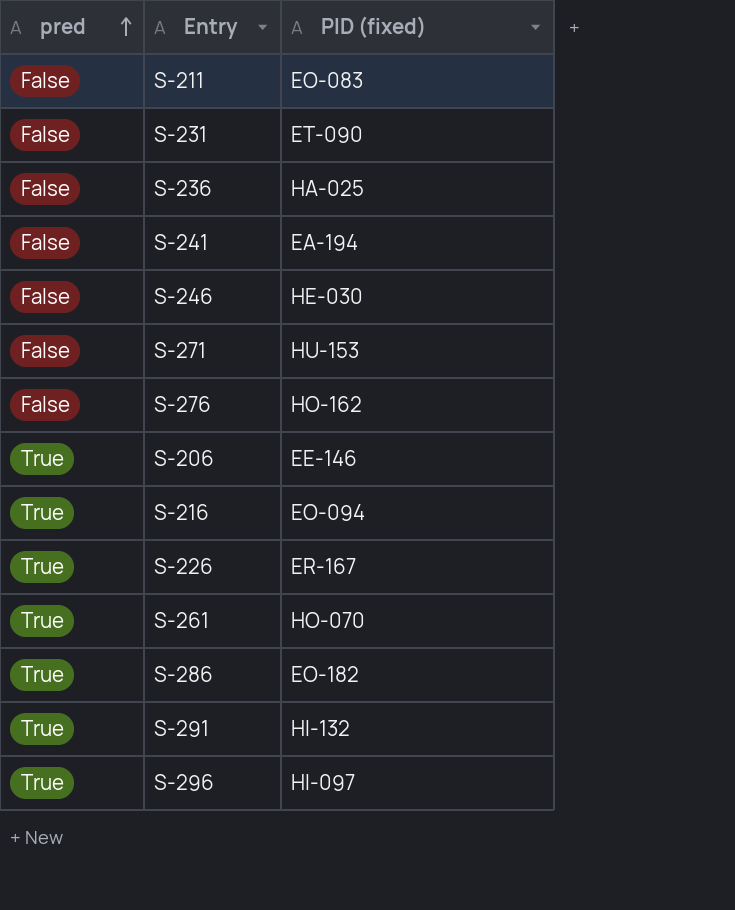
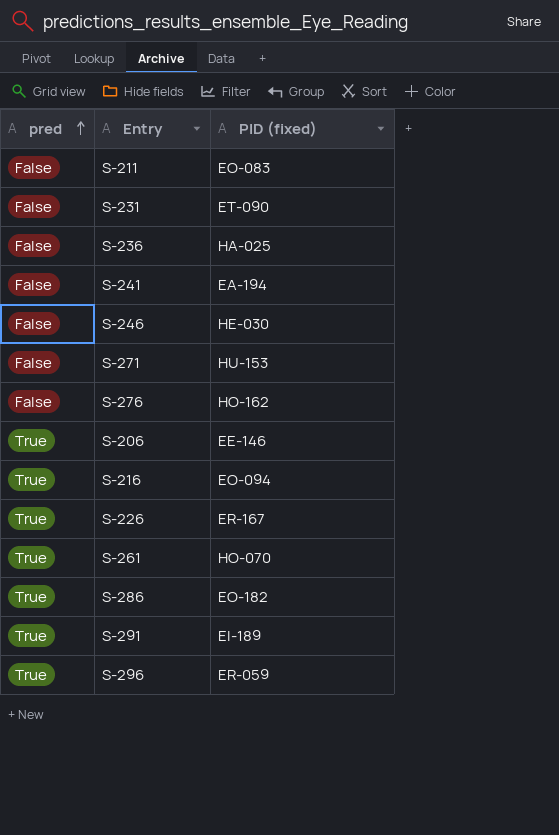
S-291 | PID (fixed): HI-132 -> EI-189
S-296 | PID (fixed): HI-097 -> ER-059

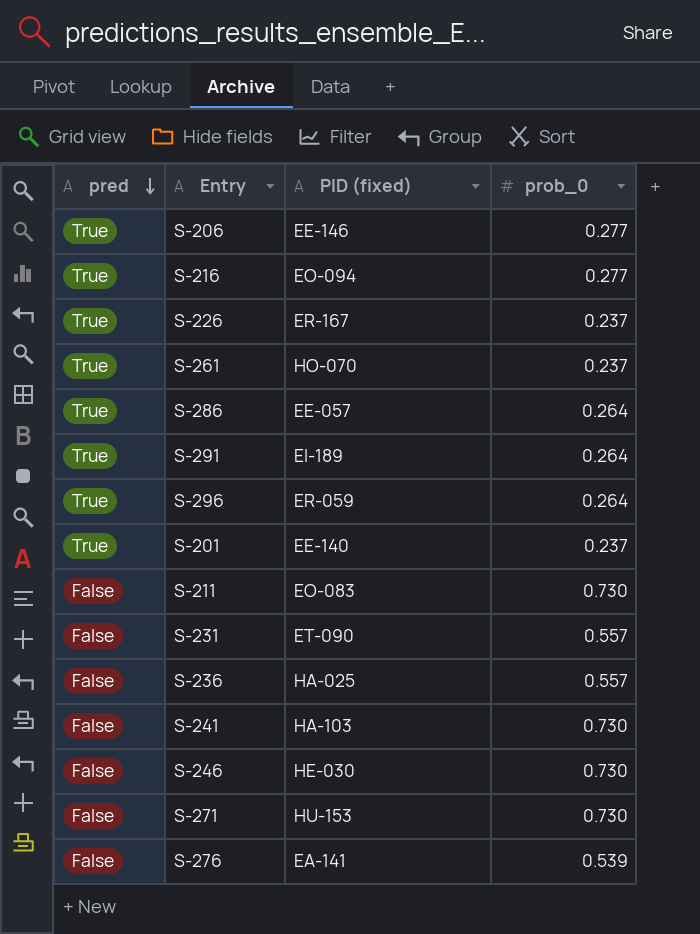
row order: pred ascending -> pred descending
column prob_0 | position: none -> 4
S-286 | PID (fixed): EO-182 -> EE-057
row S-201: none -> True | EE-140 | 0.237
S-241 | PID (fixed): EA-194 -> HA-103
S-276 | PID (fixed): HO-162 -> EA-141

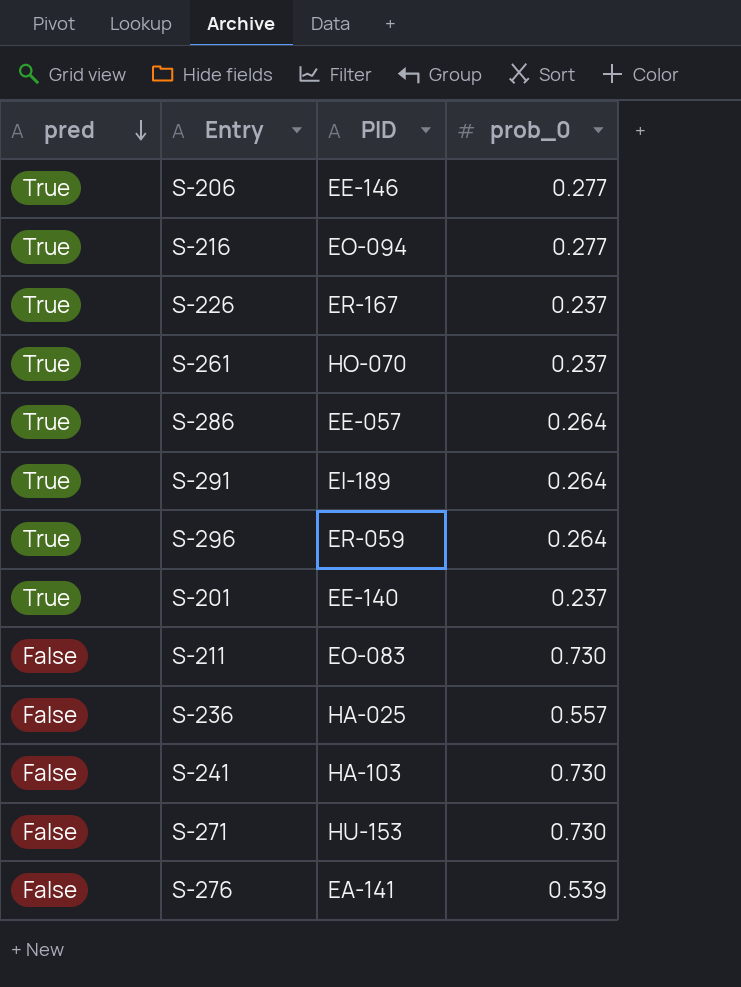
column name: PID (fixed) -> PID
row S-231: False | ET-090 | 0.557 -> none
row S-246: False | HE-030 | 0.730 -> none

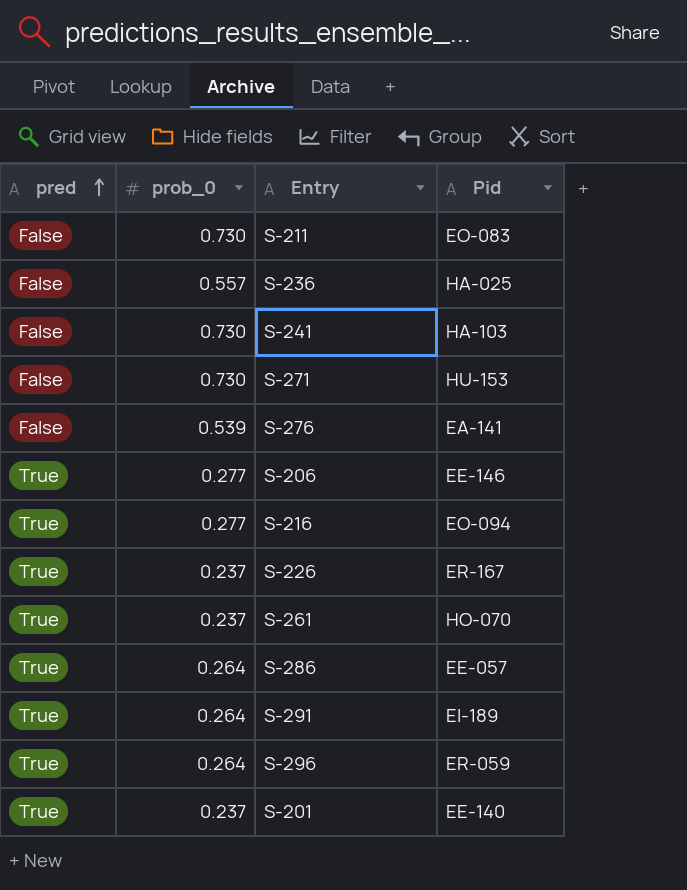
row order: pred descending -> pred ascending
column prob_0 | position: 4 -> 2
column name: PID -> Pid

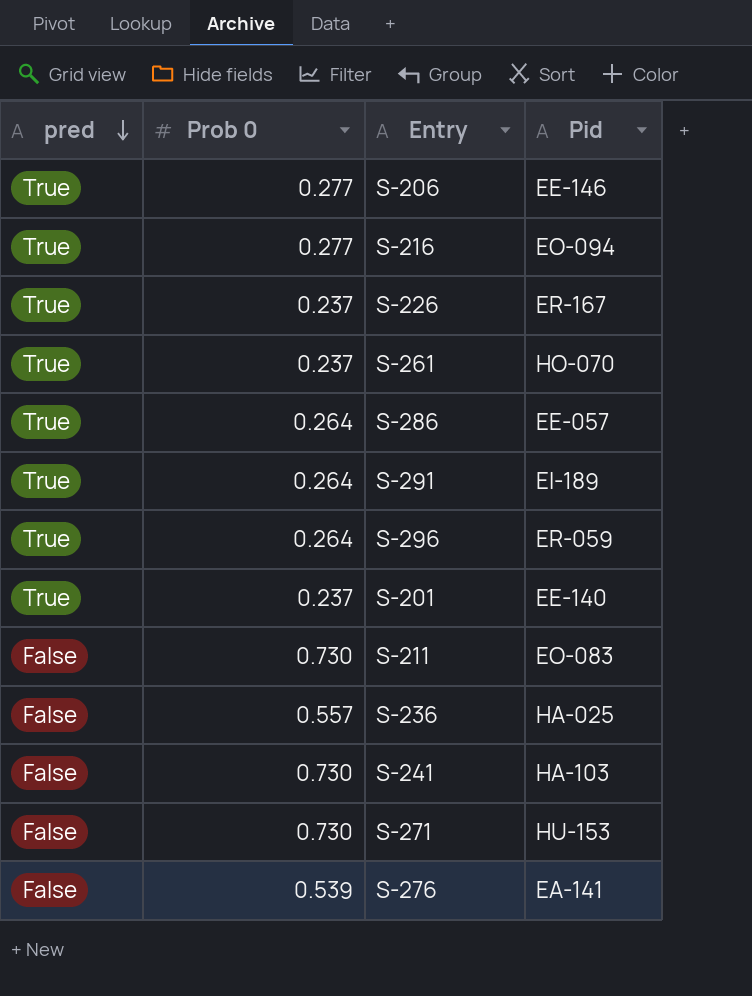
row order: pred ascending -> pred descending
column name: prob_0 -> Prob 0

